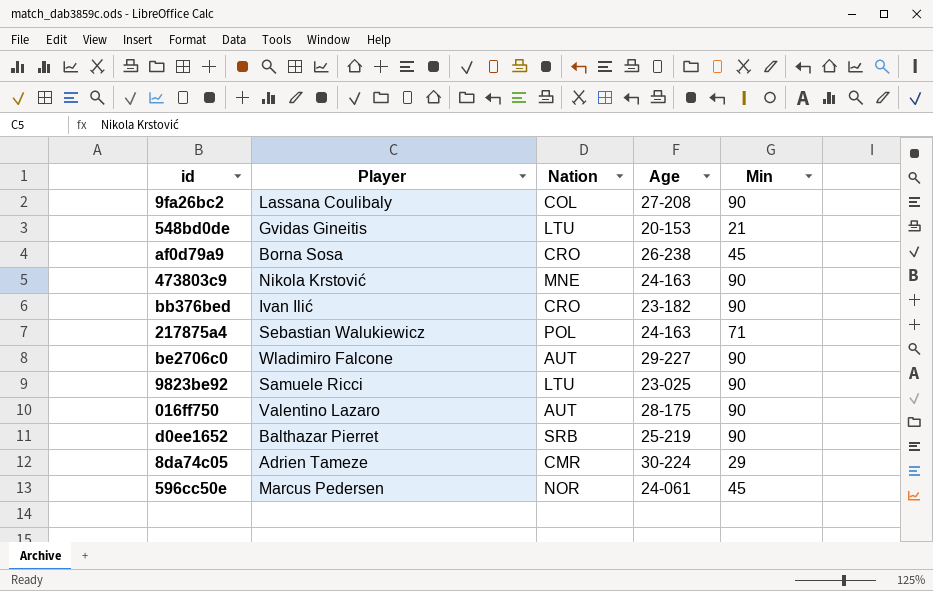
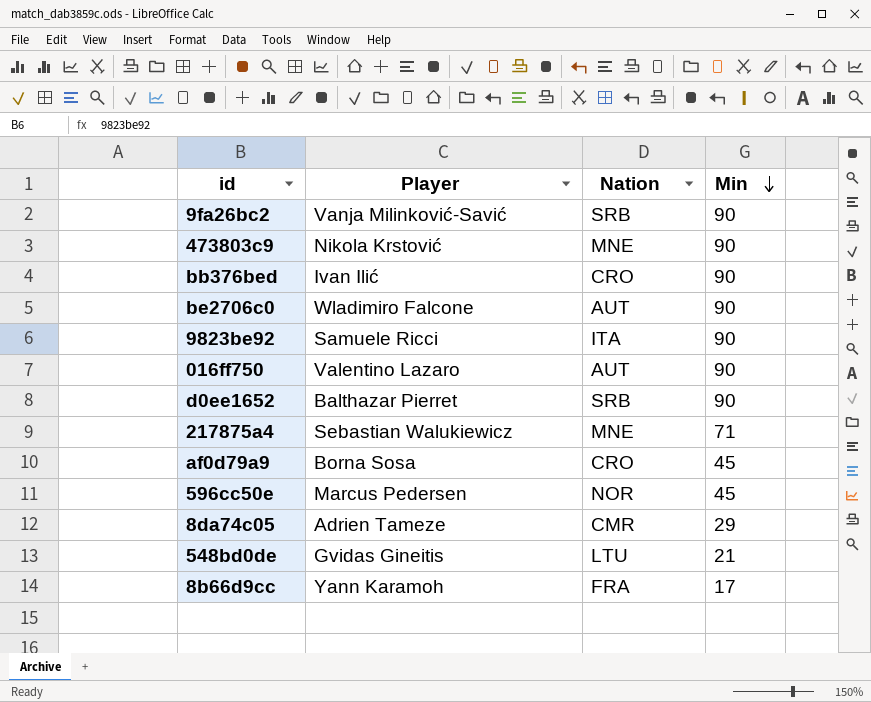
row order: none -> Min descending
column Age | position: 4 -> none
9fa26bc2 | Player: Lassana Coulibaly -> Vanja Milinković-Savić
9fa26bc2 | Nation: COL -> SRB
9823be92 | Nation: LTU -> ITA
217875a4 | Nation: POL -> MNE
row 8b66d9cc: none -> Yann Karamoh | FRA | 17

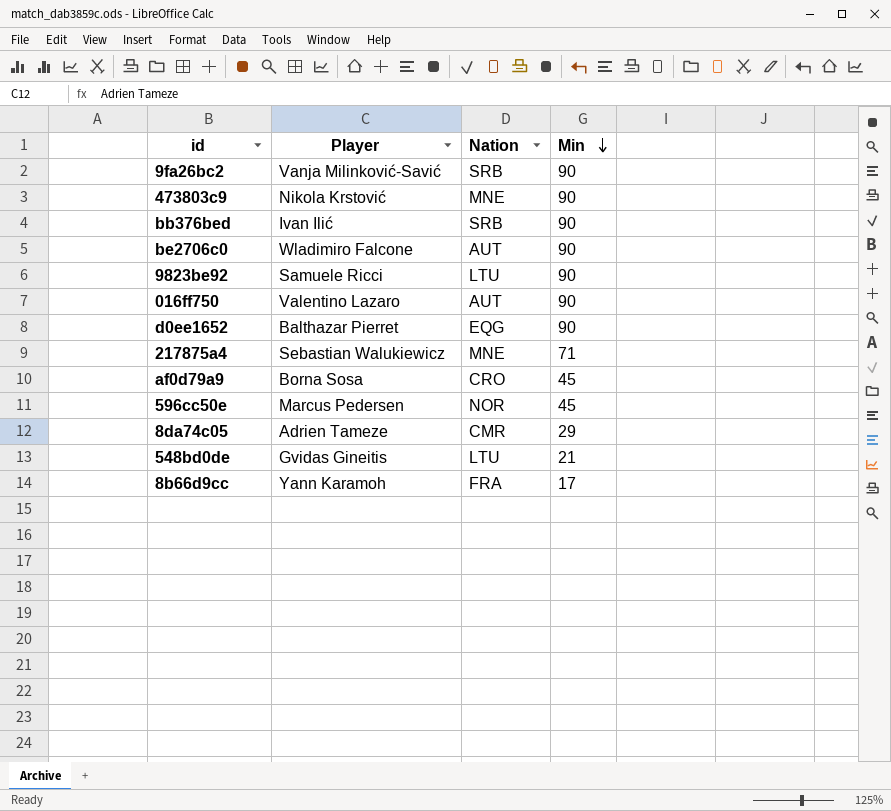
bb376bed | Nation: CRO -> SRB
9823be92 | Nation: ITA -> LTU
d0ee1652 | Nation: SRB -> EQG

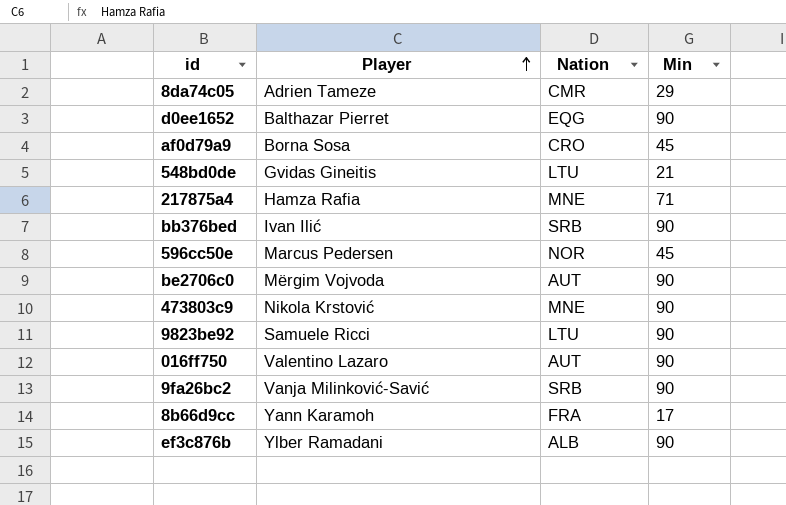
row order: Min descending -> Player ascending
217875a4 | Player: Sebastian Walukiewicz -> Hamza Rafia
be2706c0 | Player: Wladimiro Falcone -> Mërgim Vojvoda
row ef3c876b: none -> Ylber Ramadani | ALB | 90

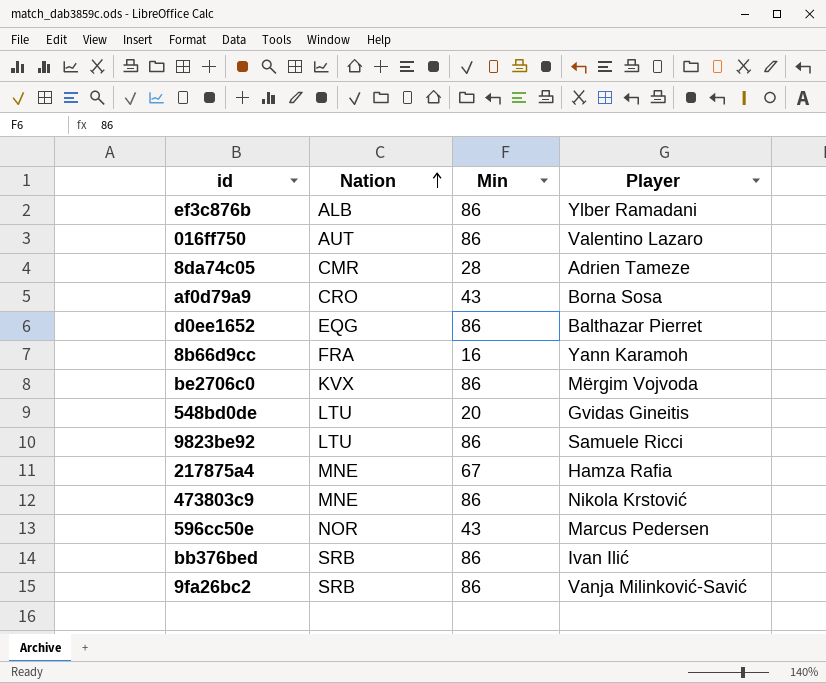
row order: Player ascending -> Nation ascending
column Player | position: 2 -> 4
ef3c876b | Min: 90 -> 86
016ff750 | Min: 90 -> 86
8da74c05 | Min: 29 -> 28
af0d79a9 | Min: 45 -> 43
d0ee1652 | Min: 90 -> 86
8b66d9cc | Min: 17 -> 16
be2706c0 | Nation: AUT -> KVX
be2706c0 | Min: 90 -> 86
548bd0de | Min: 21 -> 20
9823be92 | Min: 90 -> 86
217875a4 | Min: 71 -> 67
473803c9 | Min: 90 -> 86
596cc50e | Min: 45 -> 43
bb376bed | Min: 90 -> 86
9fa26bc2 | Min: 90 -> 86

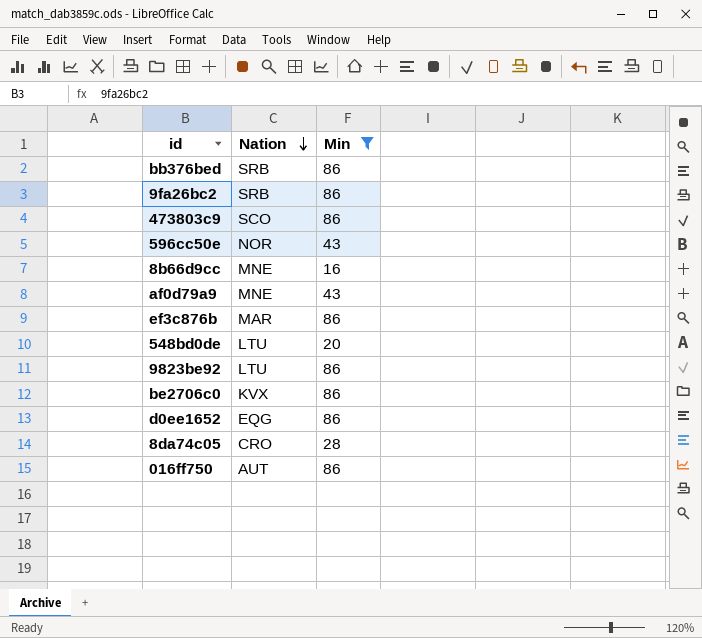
filter: none -> Min != 67
row order: Nation ascending -> Nation descending
column Player | position: 4 -> none
473803c9 | Nation: MNE -> SCO
8b66d9cc | Nation: FRA -> MNE
af0d79a9 | Nation: CRO -> MNE
ef3c876b | Nation: ALB -> MAR
8da74c05 | Nation: CMR -> CRO

